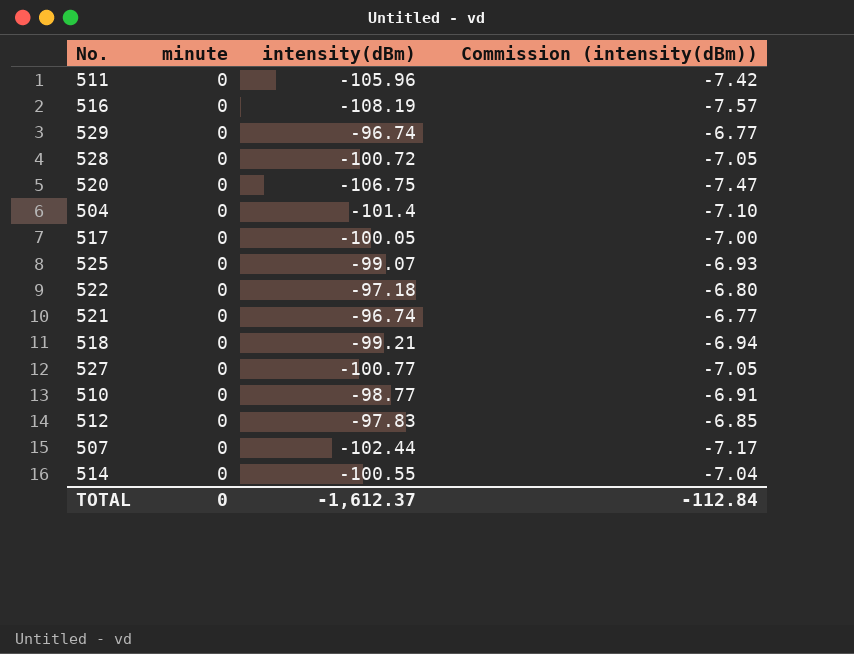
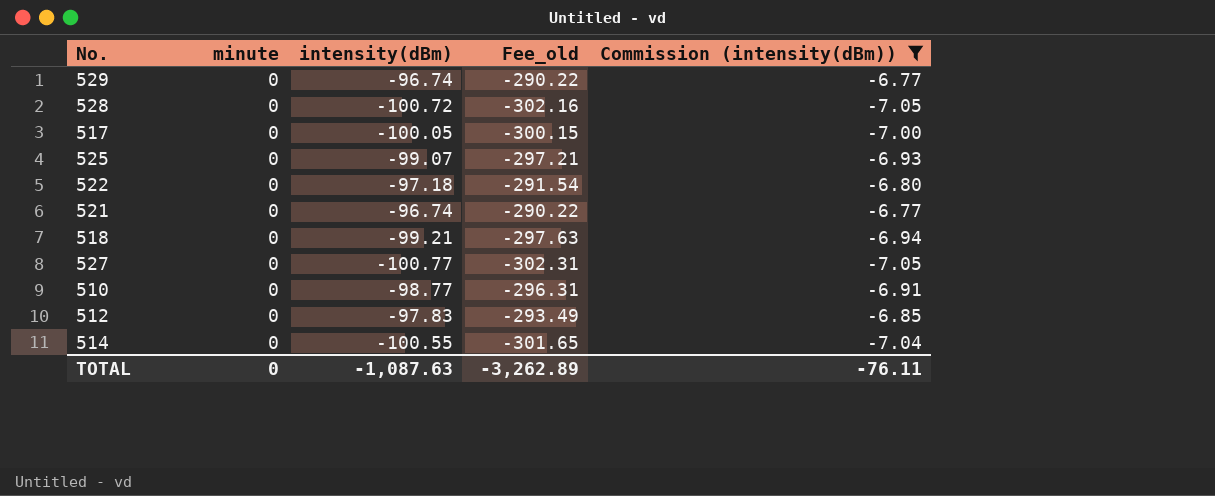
filter: none -> Commission (intensity(dBm)) >= -7.05
column Fee_old | formula: none -> [intensity(dBm)] * 3
TOTAL | intensity(dBm): -1,612.37 -> -1,087.63
TOTAL | Commission (intensity(dBm)): -112.84 -> -76.11

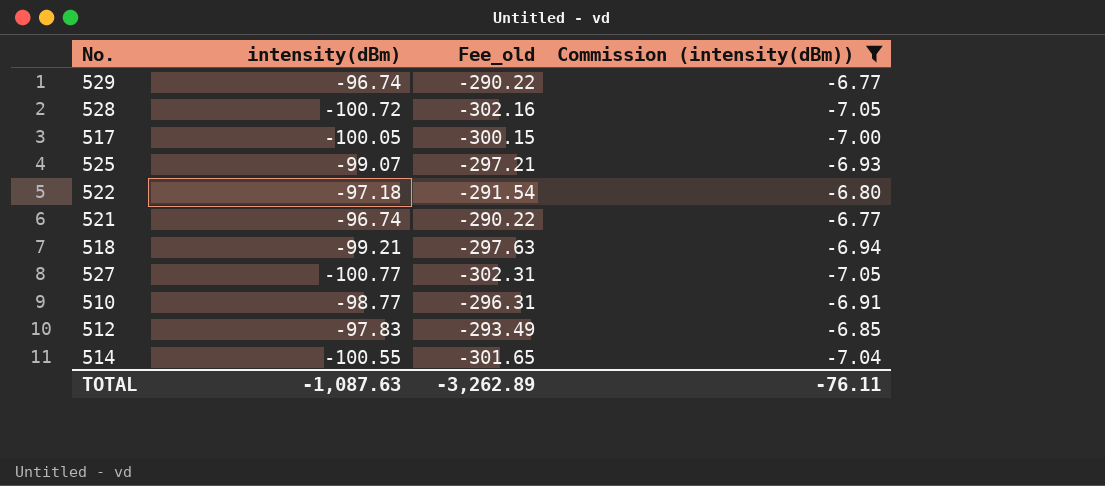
column minute | position: 2 -> none

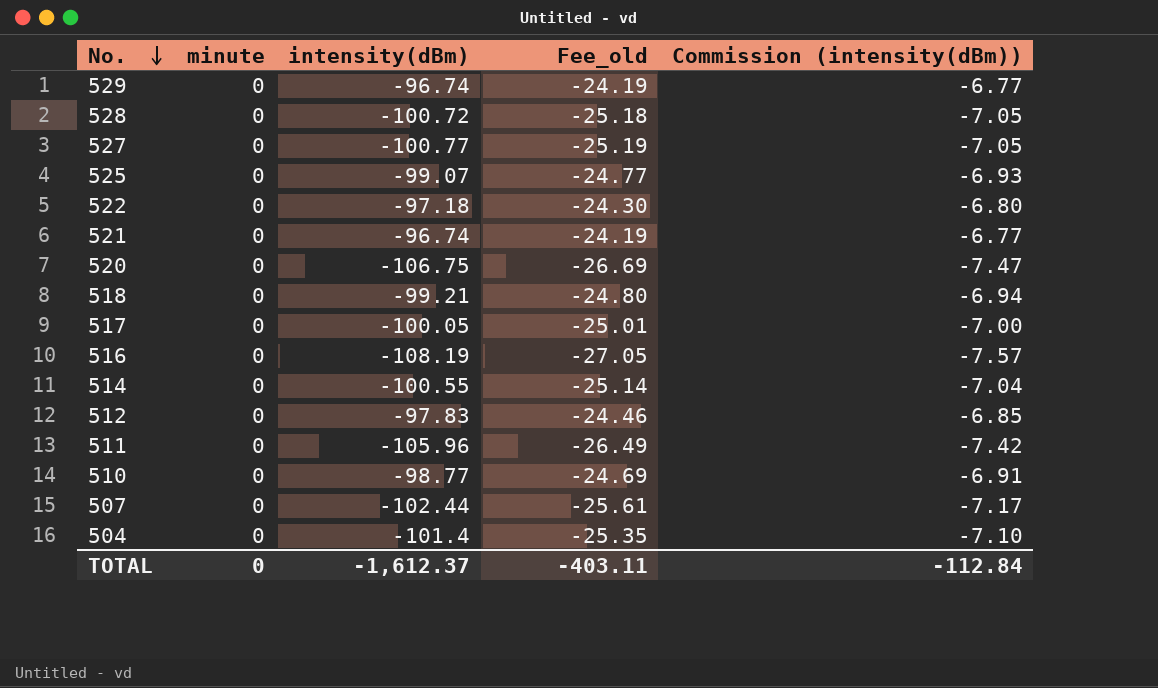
filter: Commission (intensity(dBm)) >= -7.05 -> none
row order: none -> No. descending
column minute | position: none -> 2
column Fee_old | formula: [intensity(dBm)] * 3 -> [intensity(dBm)] * 0.25
TOTAL | intensity(dBm): -1,087.63 -> -1,612.37
TOTAL | Fee_old: -3,262.89 -> -403.11
TOTAL | Commission (intensity(dBm)): -76.11 -> -112.84

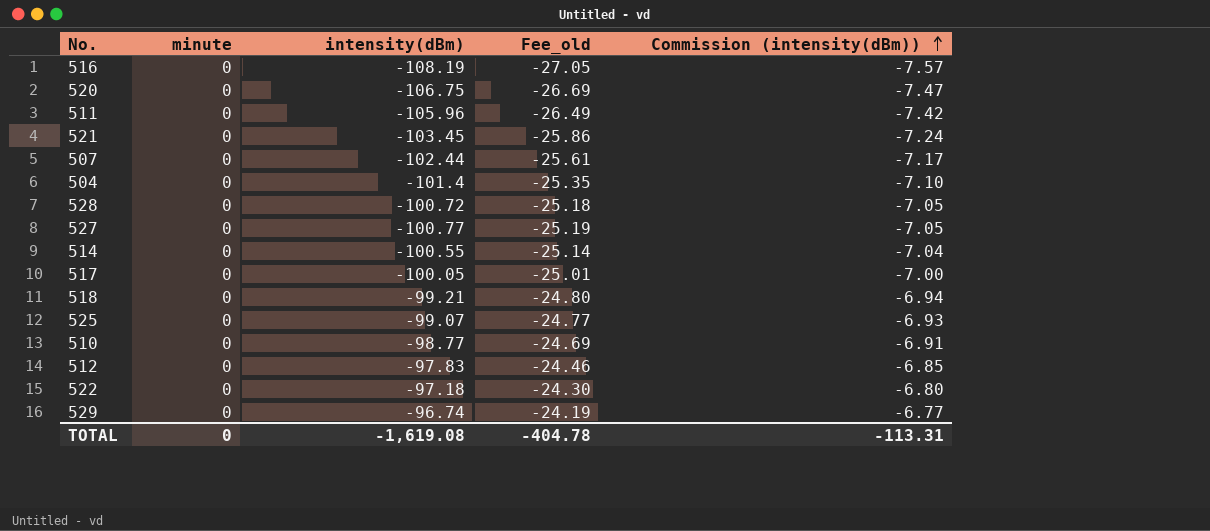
row order: No. descending -> Commission (intensity(dBm)) ascending
521 | intensity(dBm): -96.74 -> -103.45
521 | Fee_old: -24.19 -> -25.86
521 | Commission (intensity(dBm)): -6.77 -> -7.24
TOTAL | intensity(dBm): -1,612.37 -> -1,619.08
TOTAL | Fee_old: -403.11 -> -404.78
TOTAL | Commission (intensity(dBm)): -112.84 -> -113.31

